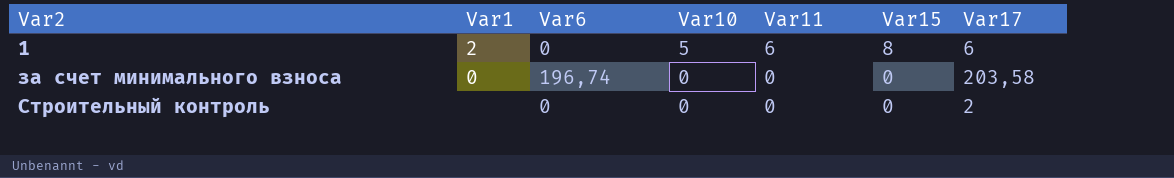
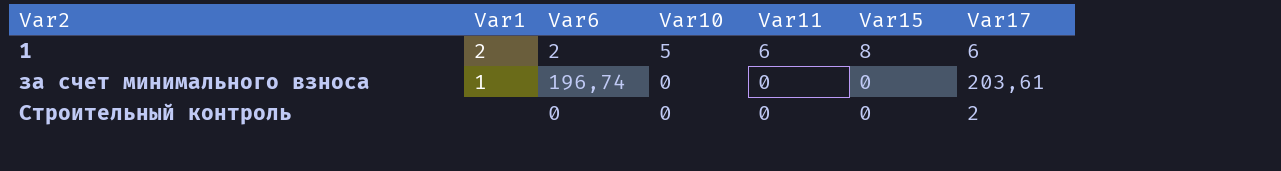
1 | Var6: 0 -> 2
за счет минимального взноса | Var1: 0 -> 1
за счет минимального взноса | Var17: 203,58 -> 203,61

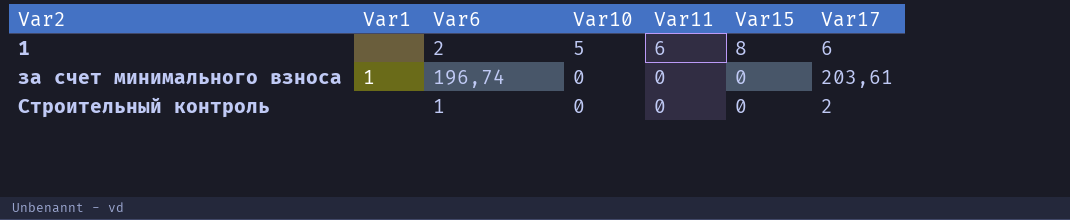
1 | Var1: 2 -> none
Строительный контроль | Var6: 0 -> 1

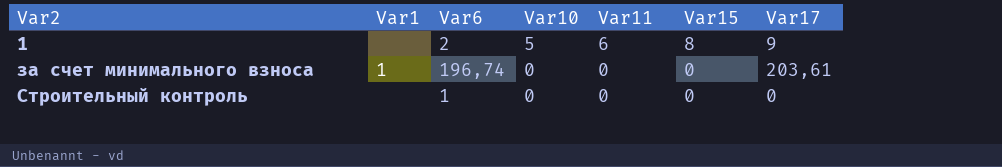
1 | Var17: 6 -> 9
Строительный контроль | Var17: 2 -> 0

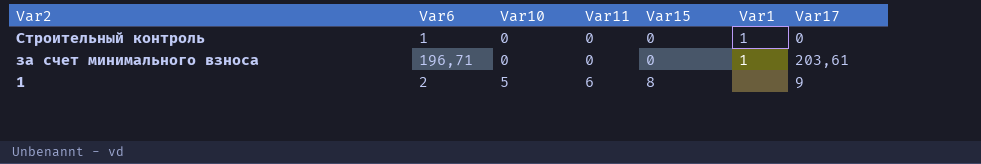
row order: Var2 ascending -> Var2 descending
column Var1 | position: 2 -> 6
Строительный контроль | Var1: none -> 1
за счет минимального взноса | Var6: 196,74 -> 196,71

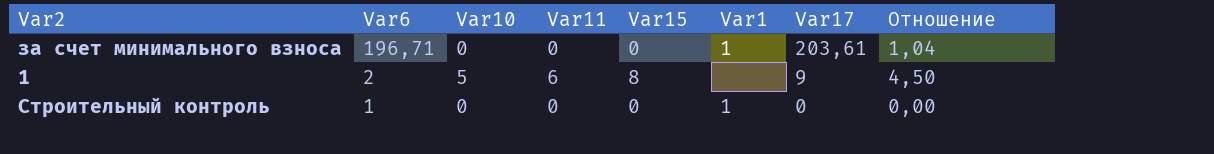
row order: Var2 descending -> Var6 descending
column Отношение | formula: none -> [Var17] / [Var6]

